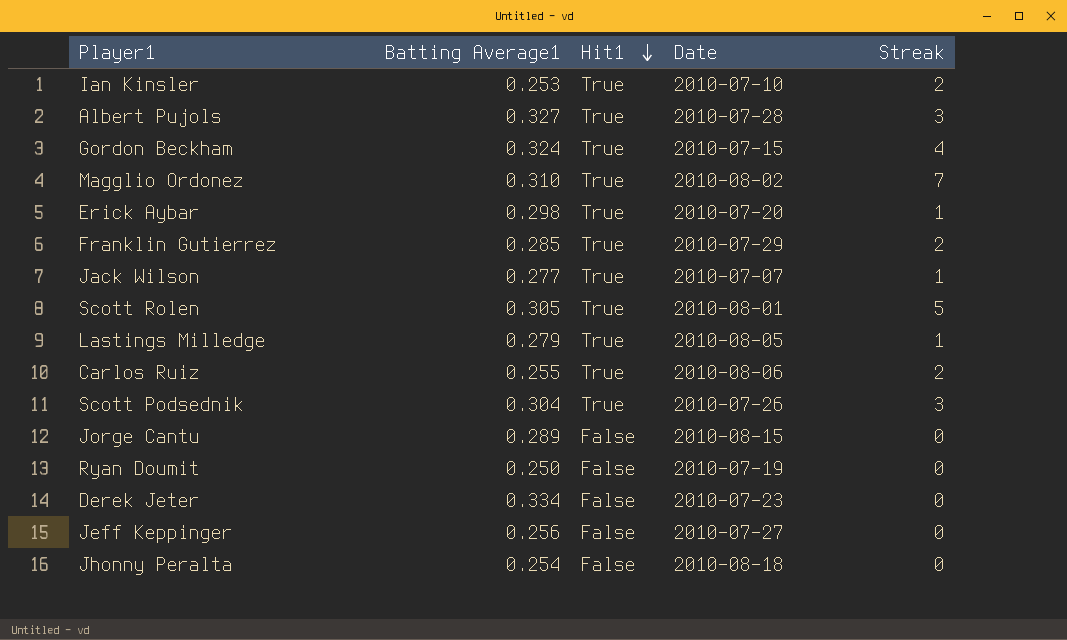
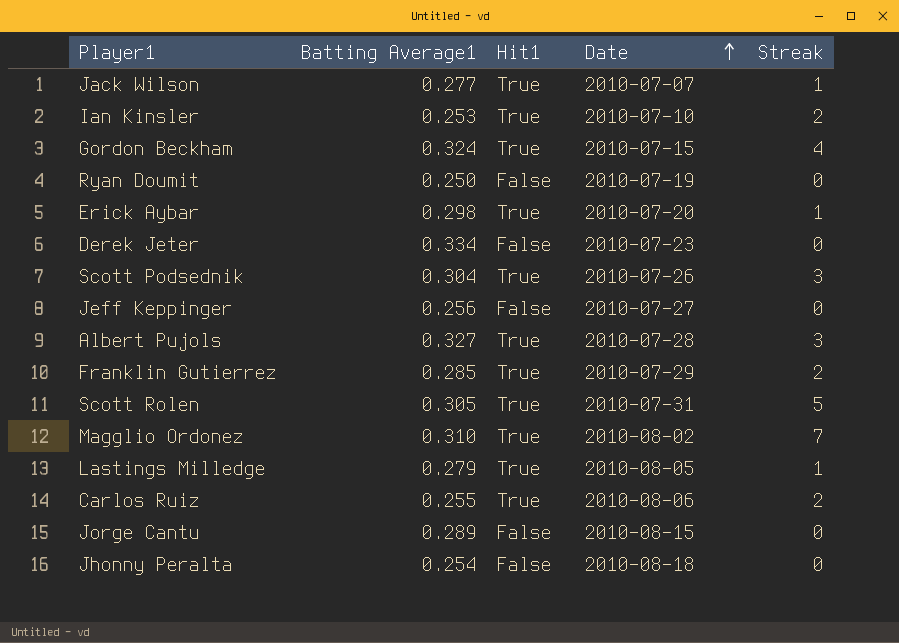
row order: Hit1 descending -> Date ascending
Scott Rolen | Date: 2010-08-01 -> 2010-07-31

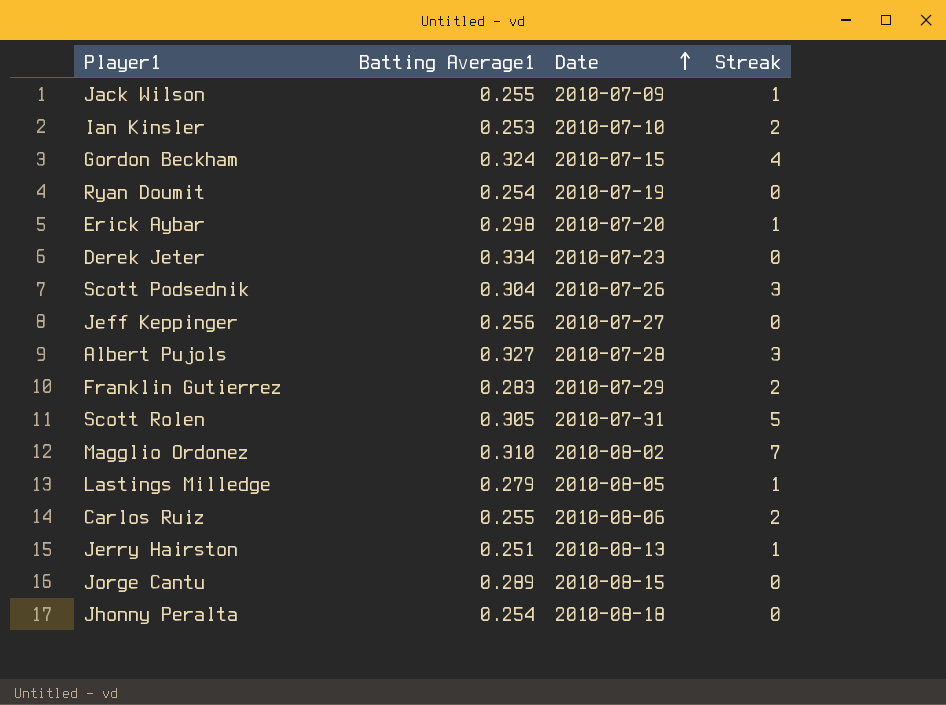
column Hit1 | position: 3 -> none
Jack Wilson | Batting Average1: 0.277 -> 0.255
Jack Wilson | Date: 2010-07-07 -> 2010-07-09
Ryan Doumit | Batting Average1: 0.250 -> 0.254
Franklin Gutierrez | Batting Average1: 0.285 -> 0.283
row Jerry Hairston: none -> 0.251 | 2010-08-13 | 1

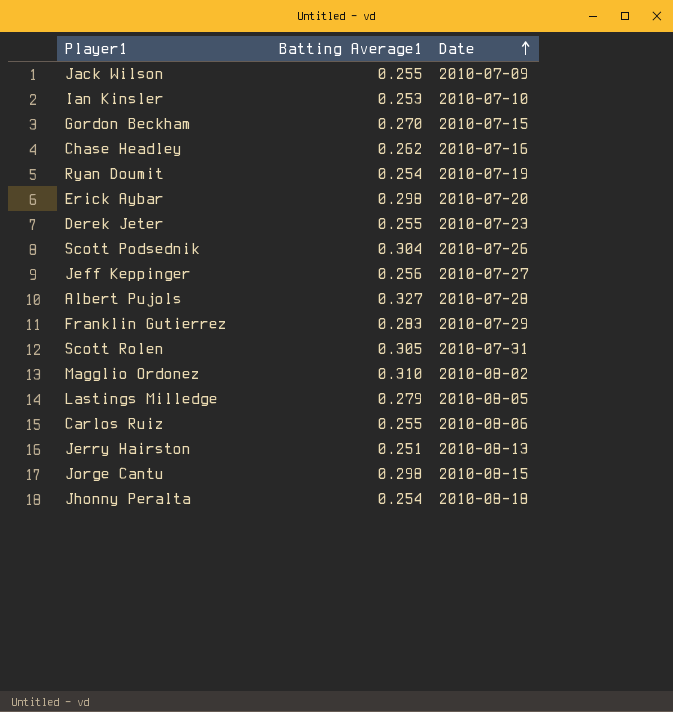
column Streak | position: 4 -> none
Gordon Beckham | Batting Average1: 0.324 -> 0.270
row Chase Headley: none -> 0.262 | 2010-07-16
Derek Jeter | Batting Average1: 0.334 -> 0.255
Jorge Cantu | Batting Average1: 0.289 -> 0.298

